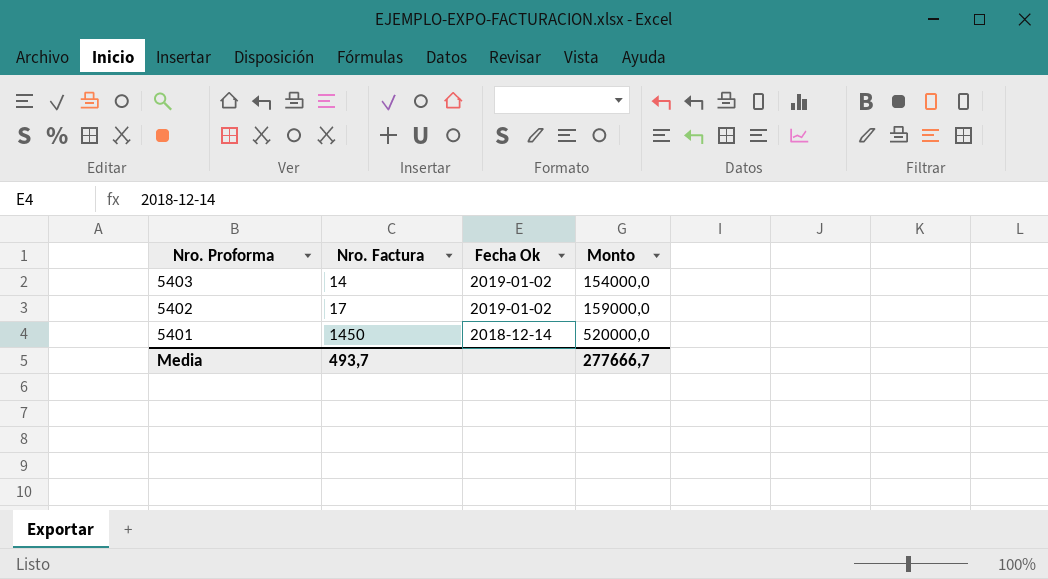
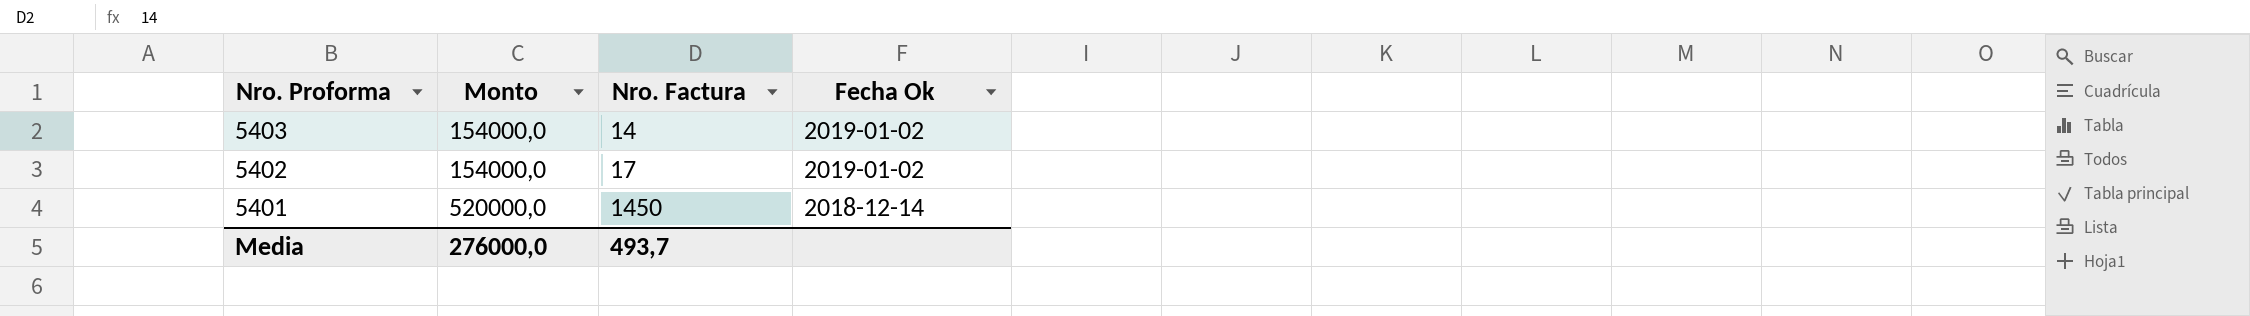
column Monto | position: 4 -> 2
5402 | Monto: 159000,0 -> 154000,0
Media | Monto: 277666,7 -> 276000,0

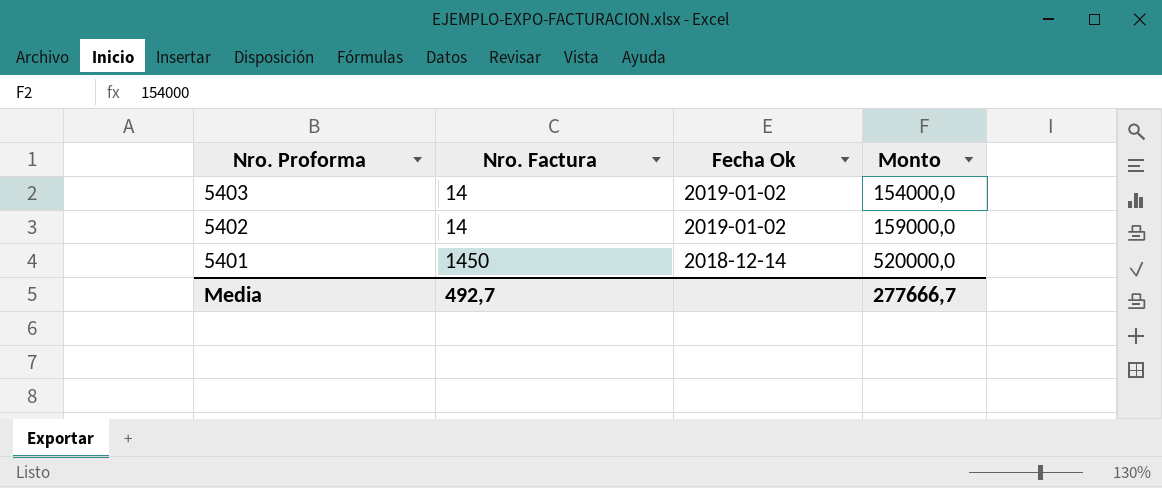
column Monto | position: 2 -> 4
5402 | Nro. Factura: 17 -> 14
5402 | Monto: 154000,0 -> 159000,0
Media | Nro. Factura: 493,7 -> 492,7
Media | Monto: 276000,0 -> 277666,7

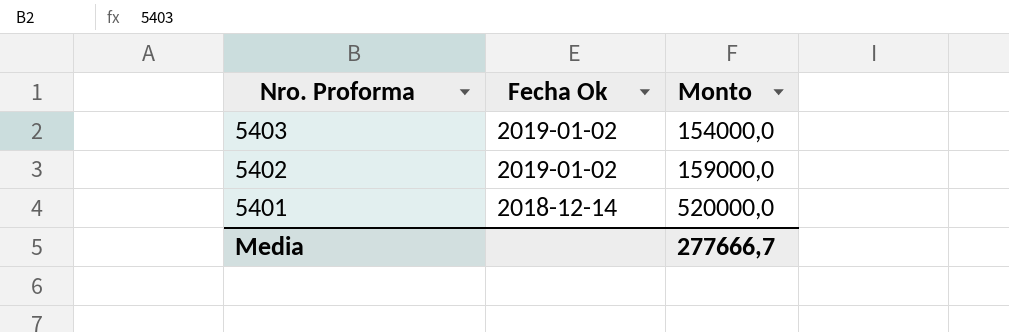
column Nro. Factura | position: 2 -> none

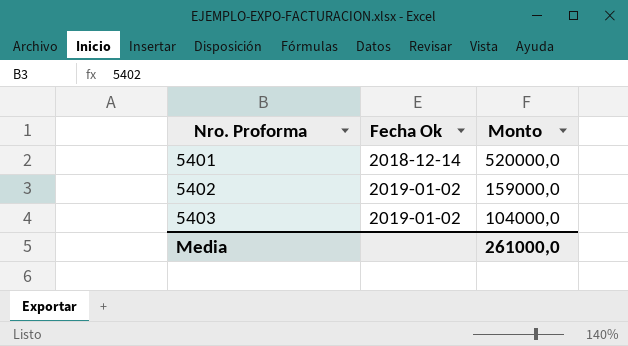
row order: Nro. Proforma descending -> Nro. Proforma ascending
5403 | Monto: 154000,0 -> 104000,0
Media | Monto: 277666,7 -> 261000,0

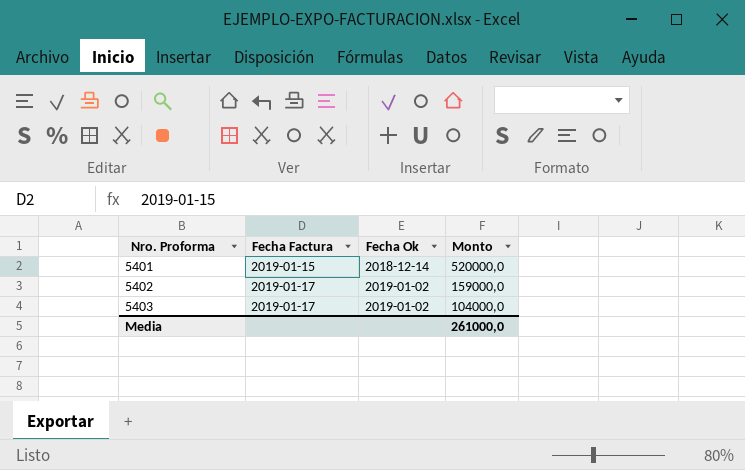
column Fecha Factura | position: none -> 2

